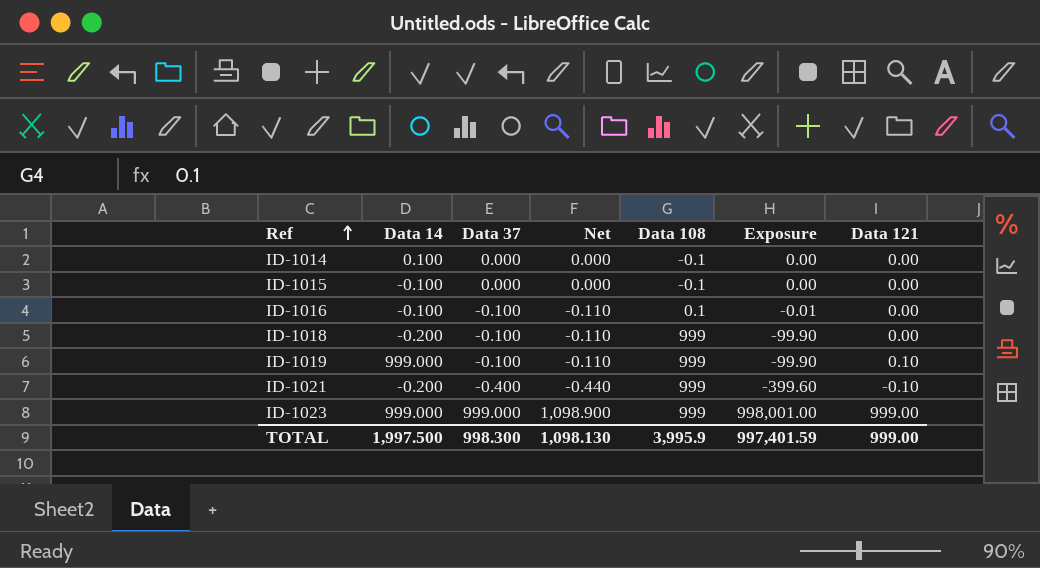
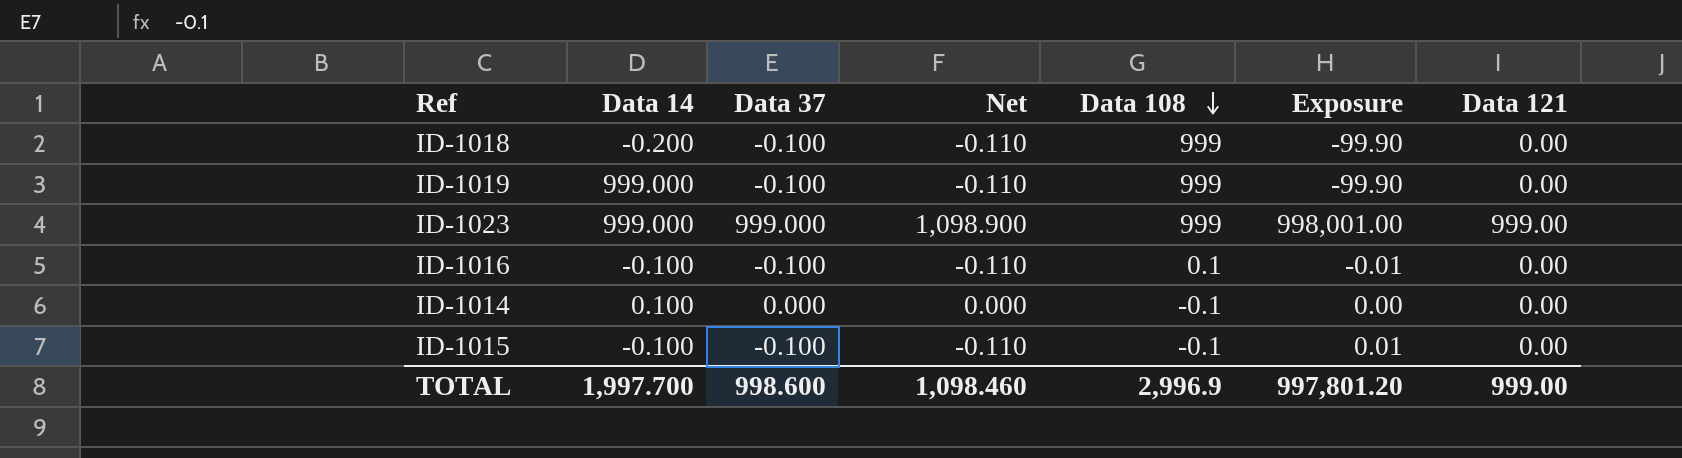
row order: Ref ascending -> Data 108 descending
row ID-1021: -0.200 | -0.400 | -0.440 | 999 | -399.60 | -0.10 -> none
ID-1019 | Data 121: 0.10 -> 0.00
ID-1015 | Data 37: 0.000 -> -0.100
ID-1015 | Net: 0.000 -> -0.110
ID-1015 | Exposure: 0.00 -> 0.01
TOTAL | Data 14: 1,997.500 -> 1,997.700
TOTAL | Data 37: 998.300 -> 998.600
TOTAL | Net: 1,098.130 -> 1,098.460
TOTAL | Data 108: 3,995.9 -> 2,996.9
TOTAL | Exposure: 997,401.59 -> 997,801.20

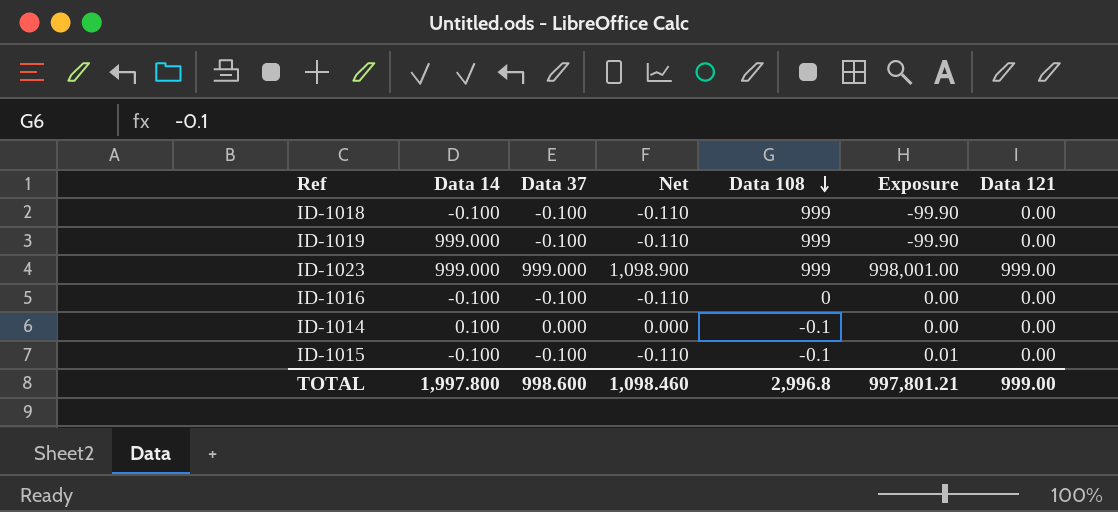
ID-1018 | Data 14: -0.200 -> -0.100
ID-1016 | Data 108: 0.1 -> 0
ID-1016 | Exposure: -0.01 -> 0.00
TOTAL | Data 14: 1,997.700 -> 1,997.800
TOTAL | Data 108: 2,996.9 -> 2,996.8
TOTAL | Exposure: 997,801.20 -> 997,801.21

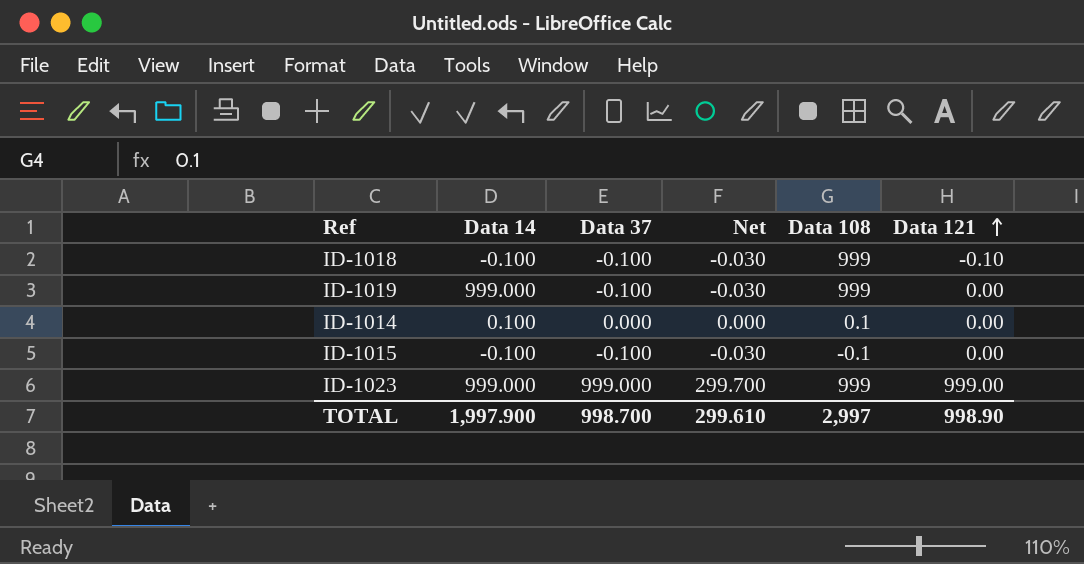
row order: Data 108 descending -> Data 121 ascending
column Exposure | formula: [Data 37] * [Data 108] -> none
column Net | formula: [Data 37] * 1.1 -> [Data 37] * 0.3
row ID-1016: -0.100 | -0.100 | -0.110 | 0 | 0.00 | 0.00 -> none
ID-1018 | Data 121: 0.00 -> -0.10
ID-1014 | Data 108: -0.1 -> 0.1
TOTAL | Data 14: 1,997.800 -> 1,997.900
TOTAL | Data 37: 998.600 -> 998.700
TOTAL | Net: 1,098.460 -> 299.610
TOTAL | Data 108: 2,996.8 -> 2,997
TOTAL | Data 121: 999.00 -> 998.90

